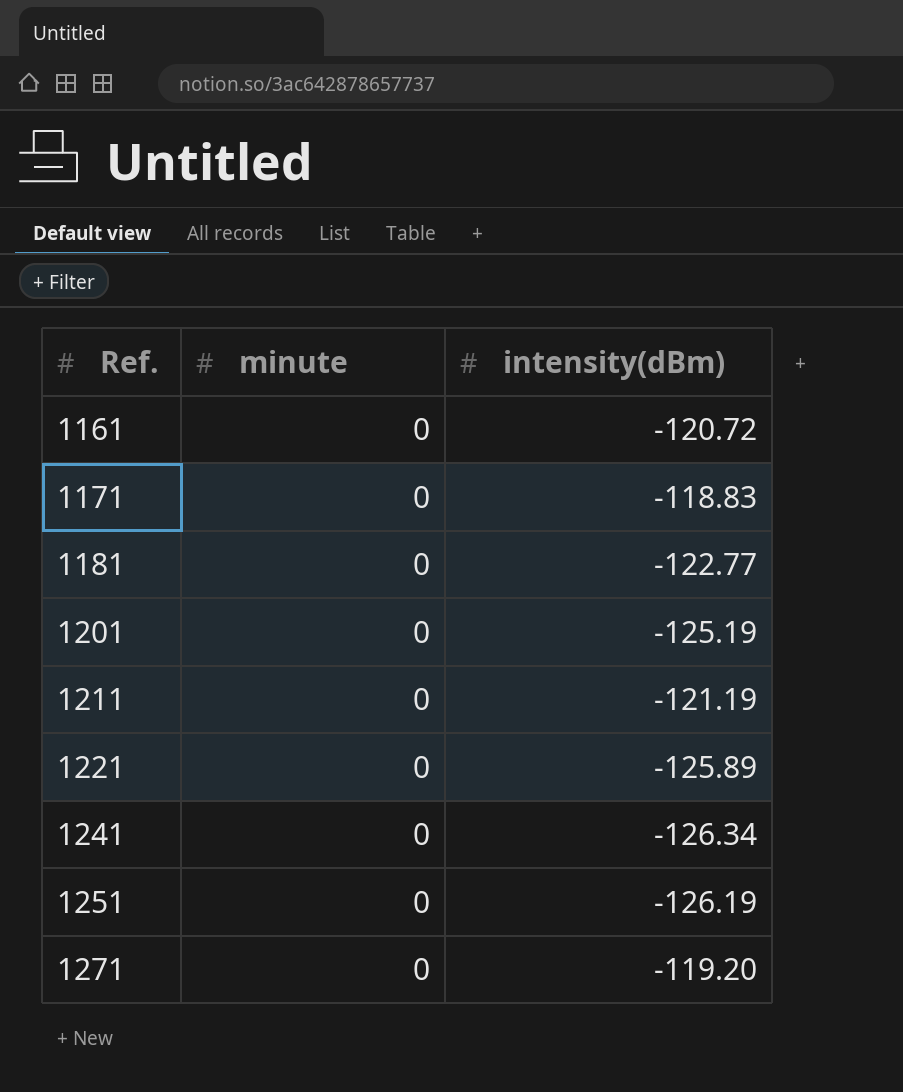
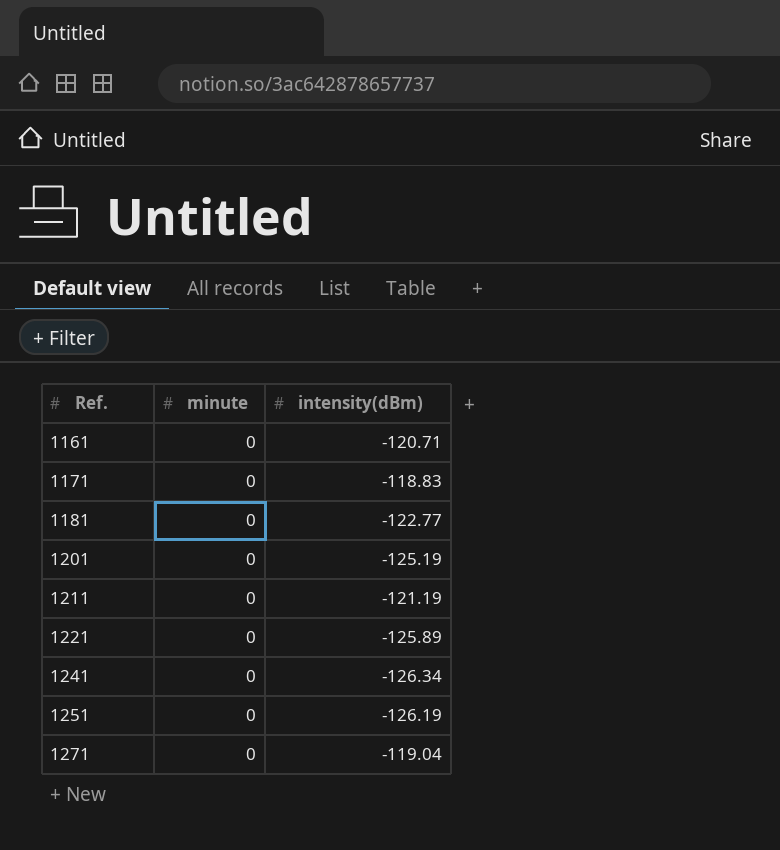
1161 | intensity(dBm): -120.72 -> -120.71
1271 | intensity(dBm): -119.20 -> -119.04

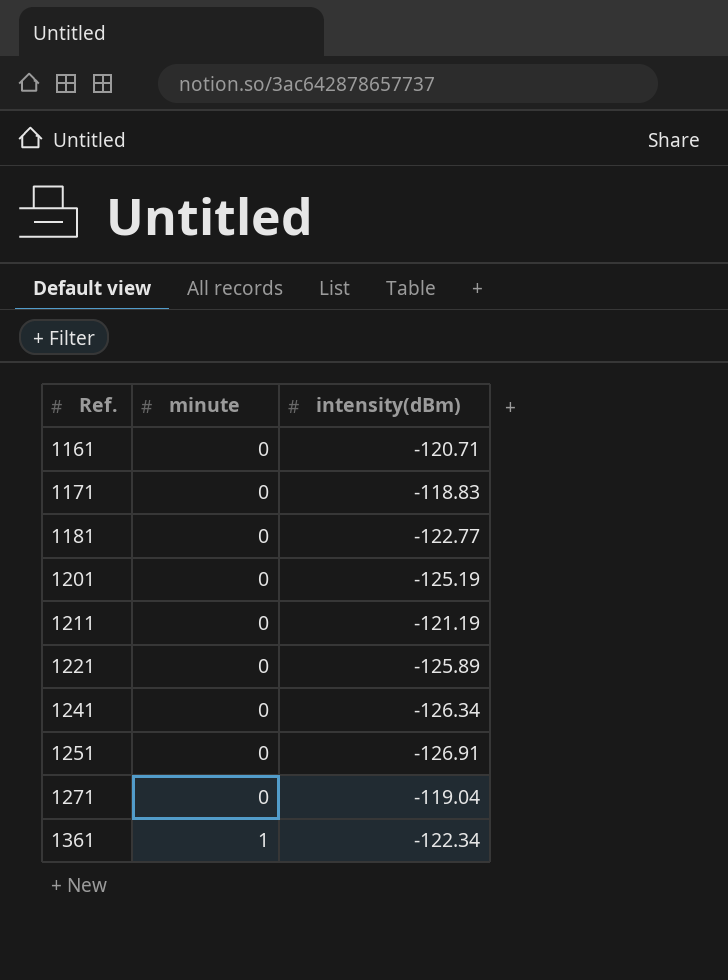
1251 | intensity(dBm): -126.19 -> -126.91
row 1361: none -> 1 | -122.34

